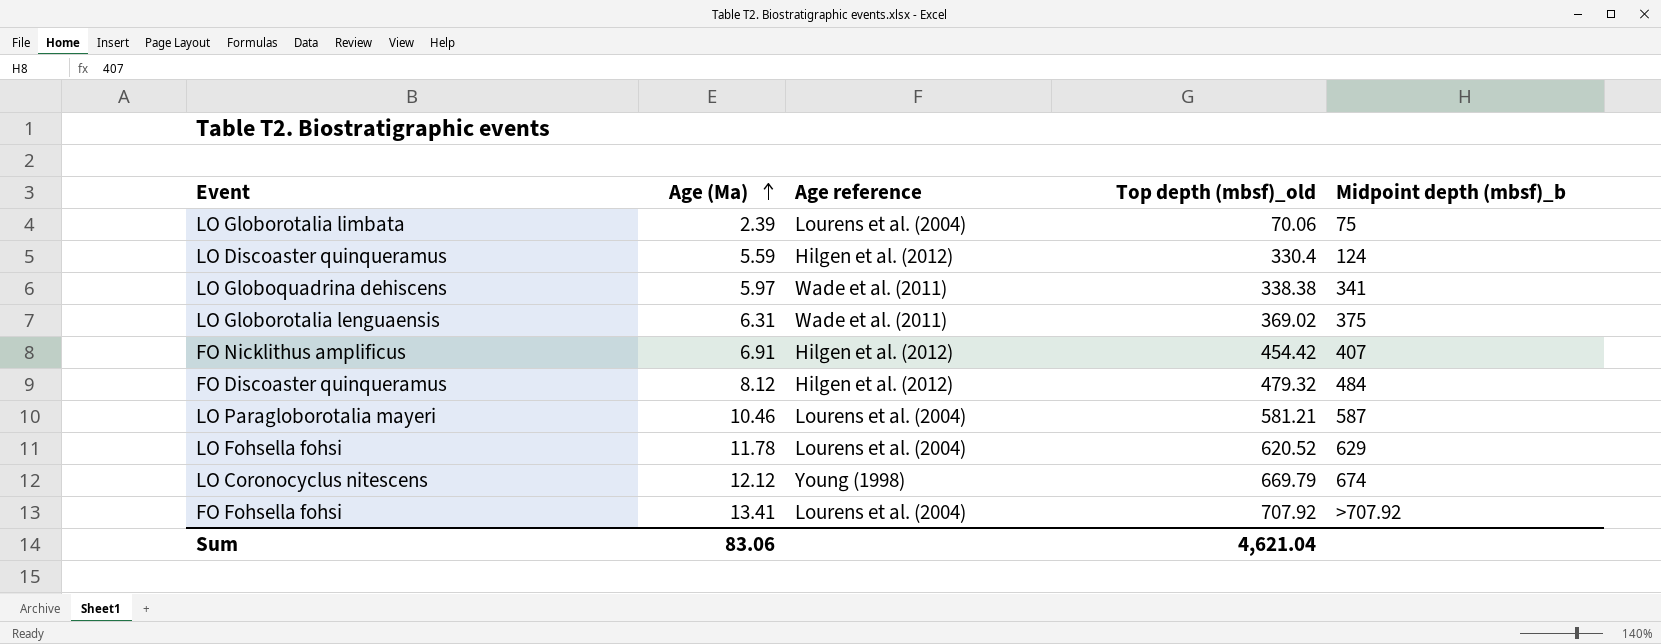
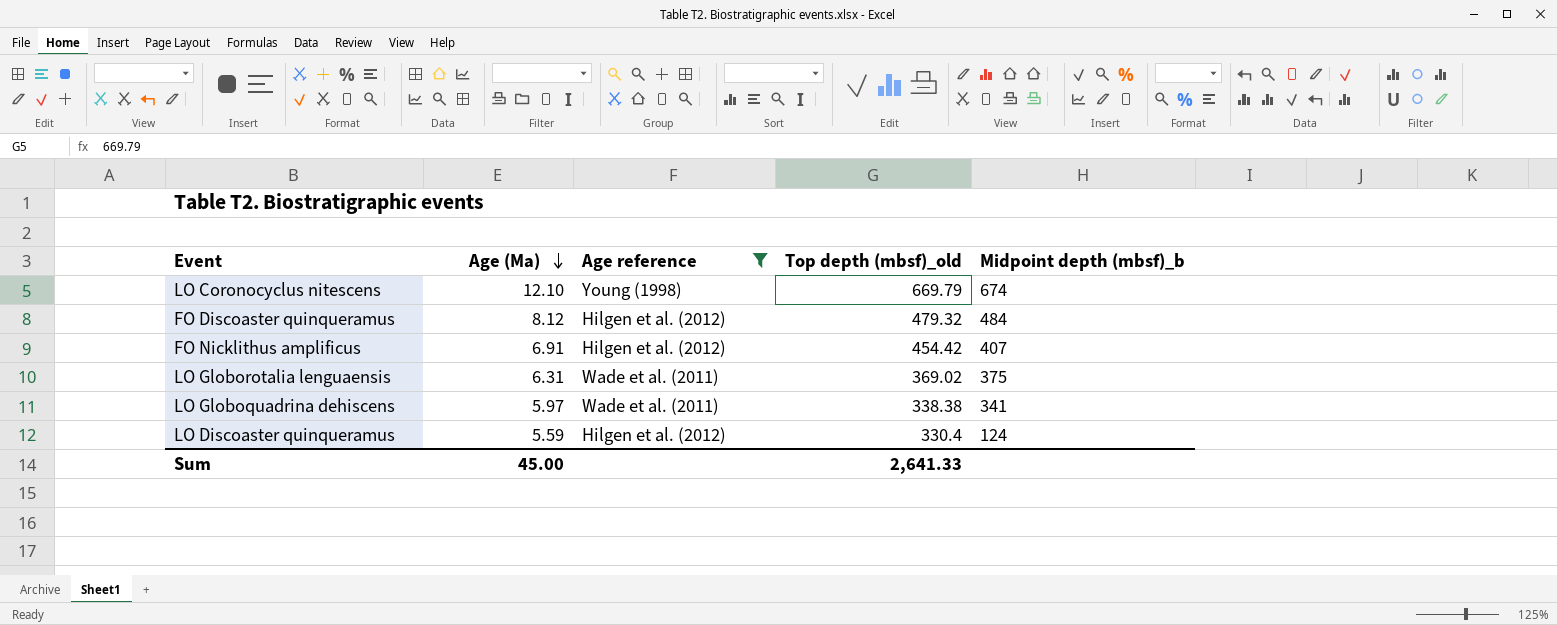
filter: none -> Age reference != Lourens et al. (2004)
row order: Age (Ma) ascending -> Age (Ma) descending
LO Coronocyclus nitescens | Age (Ma): 12.12 -> 12.10
Sum | Age (Ma): 83.06 -> 45.00
Sum | Top depth (mbsf)_old: 4,621.04 -> 2,641.33

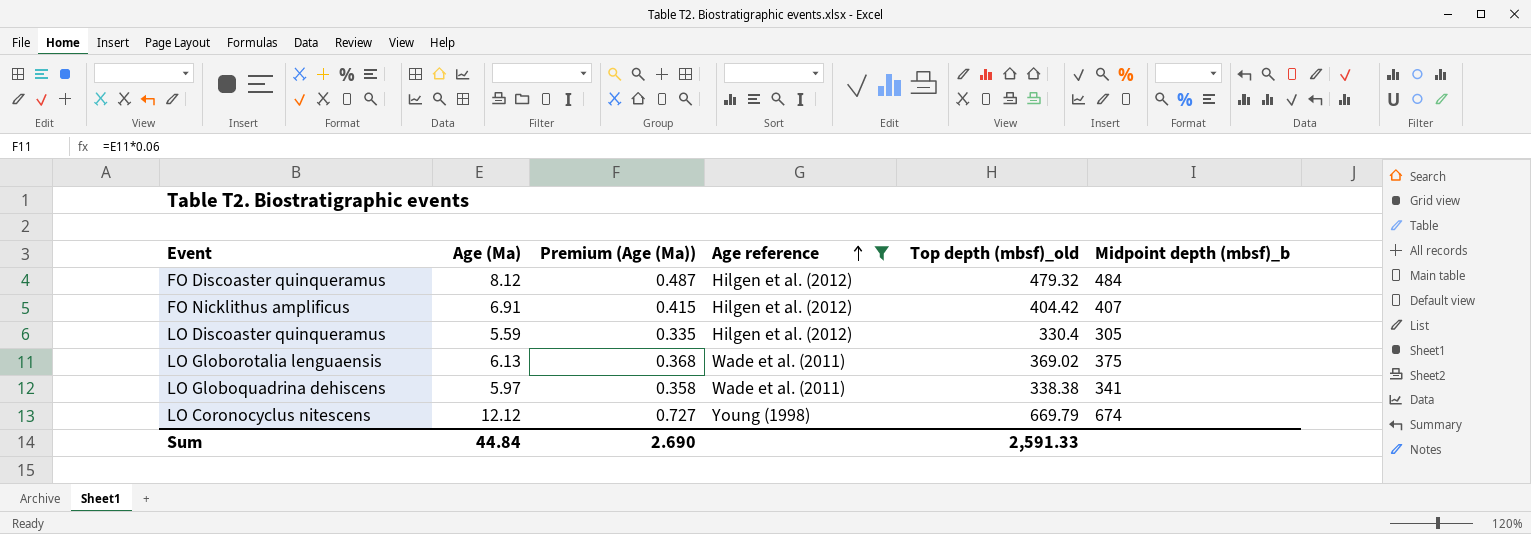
row order: Age (Ma) descending -> Age reference ascending
column Premium (Age (Ma)) | formula: none -> [Age (Ma)] * 0.06
FO Nicklithus amplificus | Top depth (mbsf)_old: 454.42 -> 404.42
LO Discoaster quinqueramus | Midpoint depth (mbsf)_b: 124 -> 305
LO Globorotalia lenguaensis | Age (Ma): 6.31 -> 6.13
LO Coronocyclus nitescens | Age (Ma): 12.10 -> 12.12
Sum | Age (Ma): 45.00 -> 44.84
Sum | Top depth (mbsf)_old: 2,641.33 -> 2,591.33

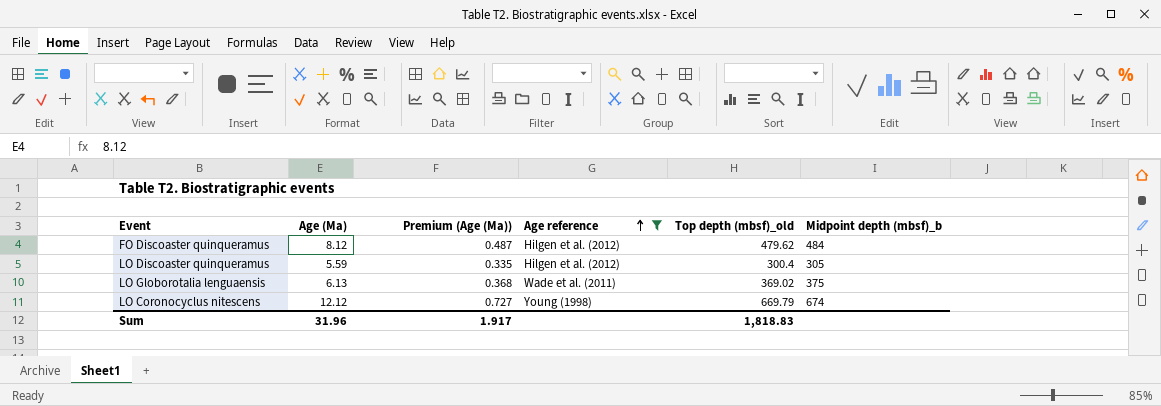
row FO Nicklithus amplificus: 6.91 | 0.415 | Hilgen et al. (2012) | 404.42 | 407 -> none
row LO Globoquadrina dehiscens: 5.97 | 0.358 | Wade et al. (2011) | 338.38 | 341 -> none
FO Discoaster quinqueramus | Top depth (mbsf)_old: 479.32 -> 479.62
LO Discoaster quinqueramus | Top depth (mbsf)_old: 330.4 -> 300.4
Sum | Age (Ma): 44.84 -> 31.96
Sum | Premium (Age (Ma)): 2.690 -> 1.917
Sum | Top depth (mbsf)_old: 2,591.33 -> 1,818.83

